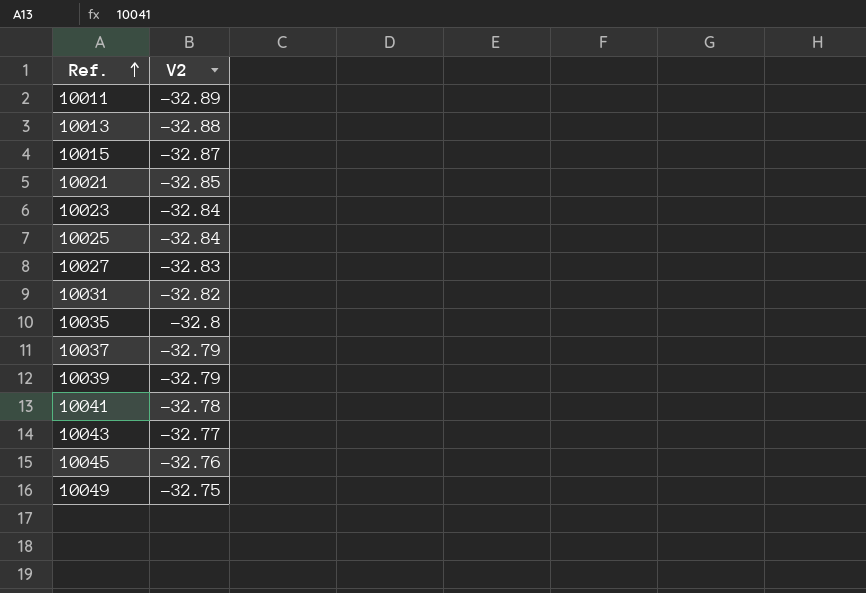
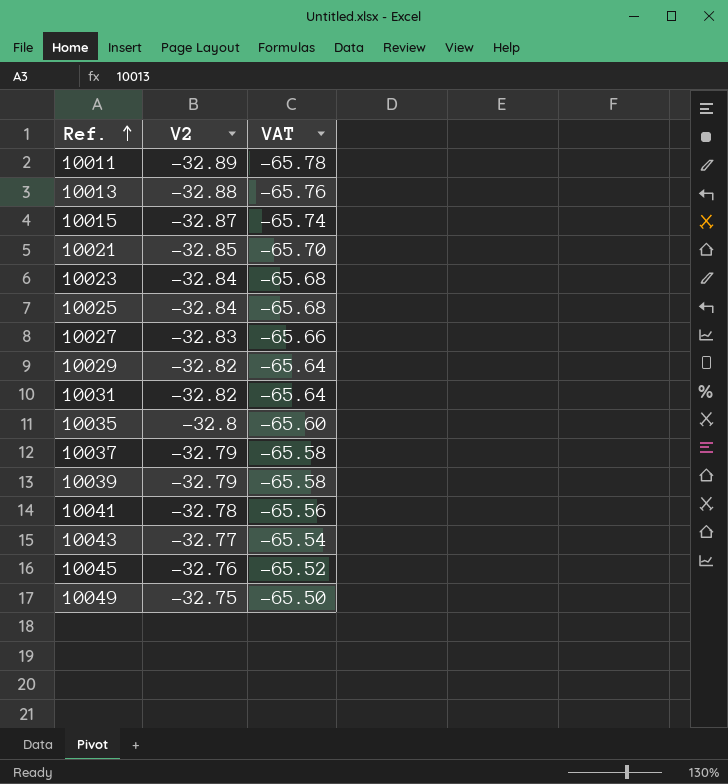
column VAT | formula: none -> [V2] * 2
row 10029: none -> -32.82 | -65.64

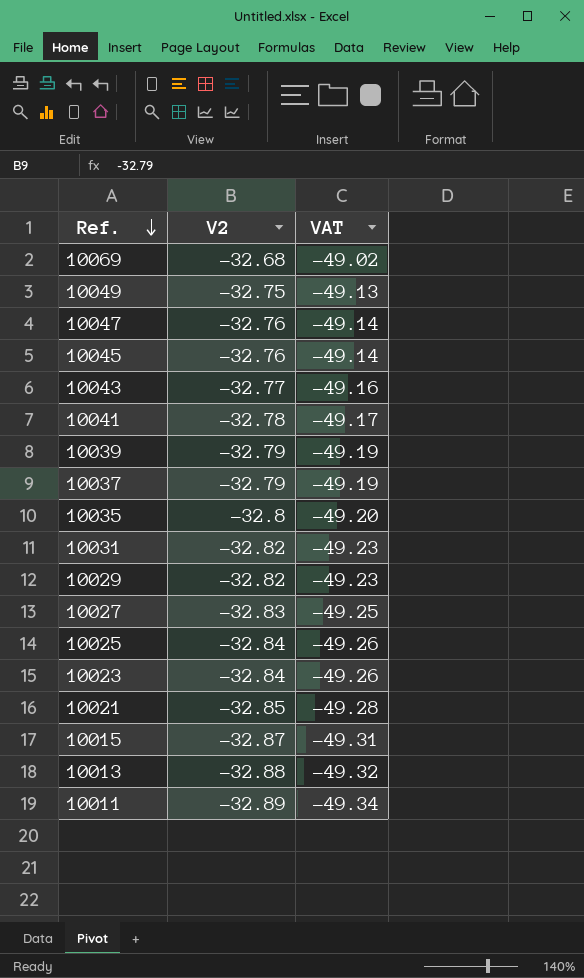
row order: Ref. ascending -> Ref. descending
column VAT | formula: [V2] * 2 -> [V2] * 1.5
row 10069: none -> -32.68 | -49.02
row 10047: none -> -32.76 | -49.14

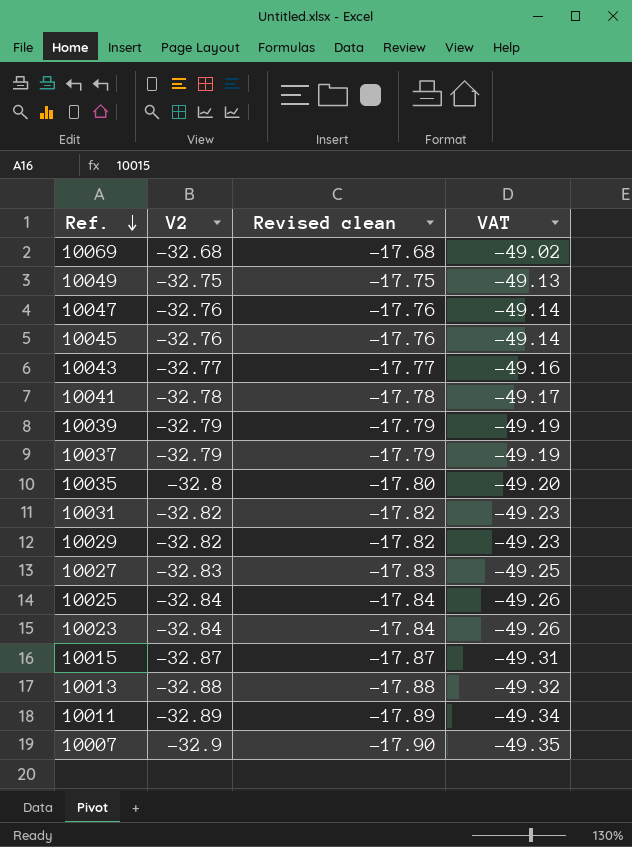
column Revised clean | formula: none -> [V2] + 15
row 10021: -32.85 | -49.28 -> none
row 10007: none -> -32.9 | -17.90 | -49.35

